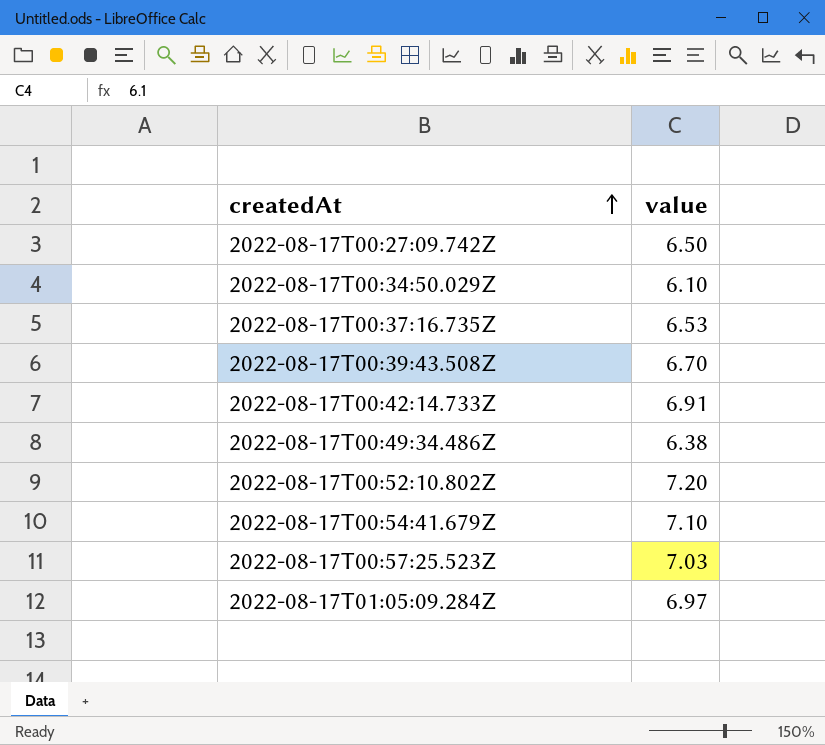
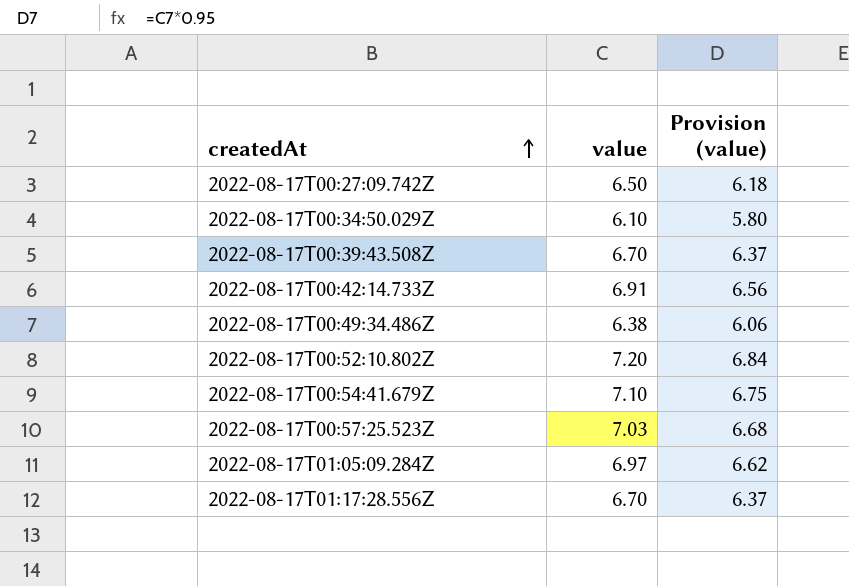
column Provision (value) | formula: none -> [value] * 0.95
row 2022-08-17T00:37:16.735Z: 6.53 -> none
row 2022-08-17T01:17:28.556Z: none -> 6.70 | 6.37

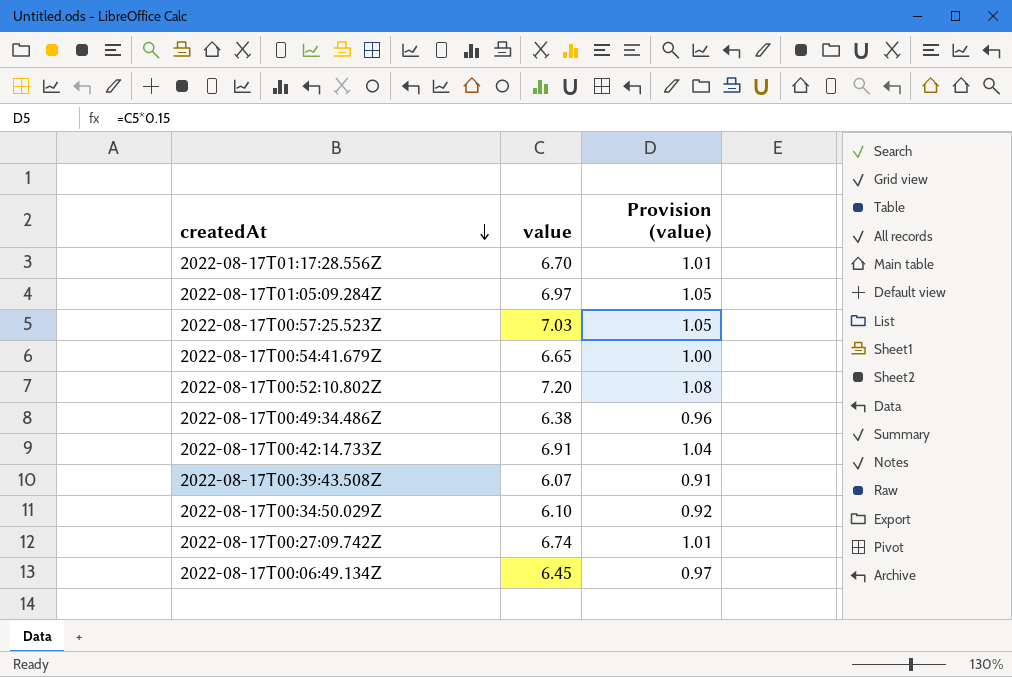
row order: createdAt ascending -> createdAt descending
column Provision (value) | formula: [value] * 0.95 -> [value] * 0.15
2022-08-17T00:54:41.679Z | value: 7.10 -> 6.65
2022-08-17T00:39:43.508Z | value: 6.70 -> 6.07
2022-08-17T00:27:09.742Z | value: 6.50 -> 6.74
row 2022-08-17T00:06:49.134Z: none -> 6.45 | 0.97

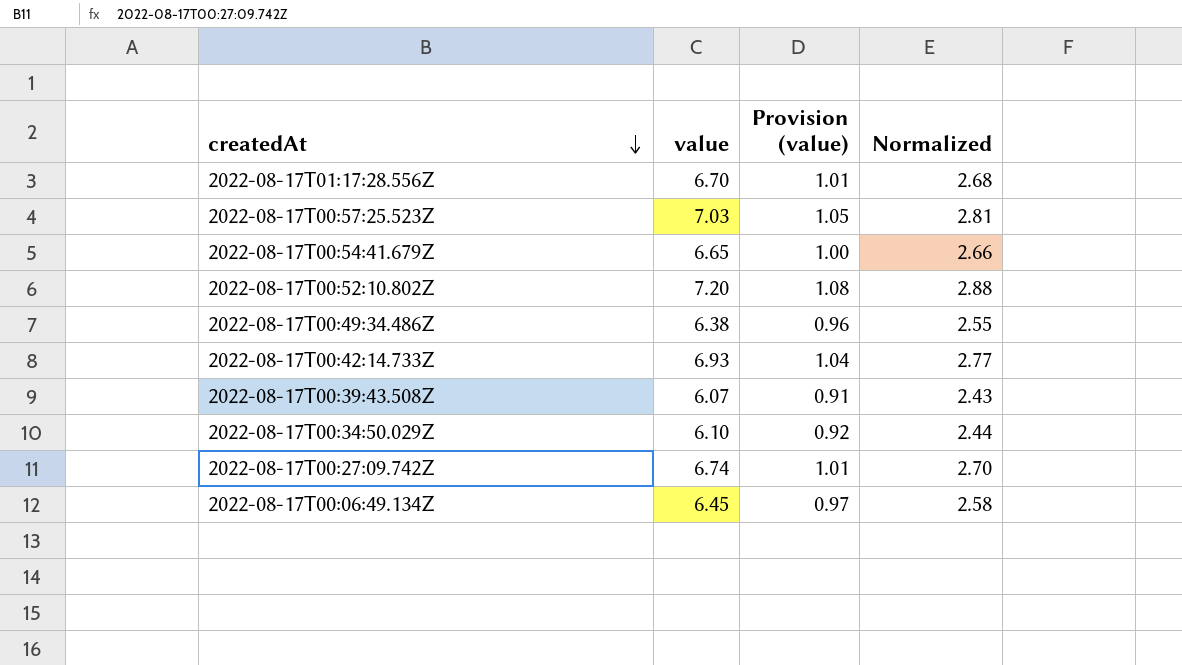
column Normalized | formula: none -> [value] * 0.4
row 2022-08-17T01:05:09.284Z: 6.97 | 1.05 -> none
2022-08-17T00:42:14.733Z | value: 6.91 -> 6.93

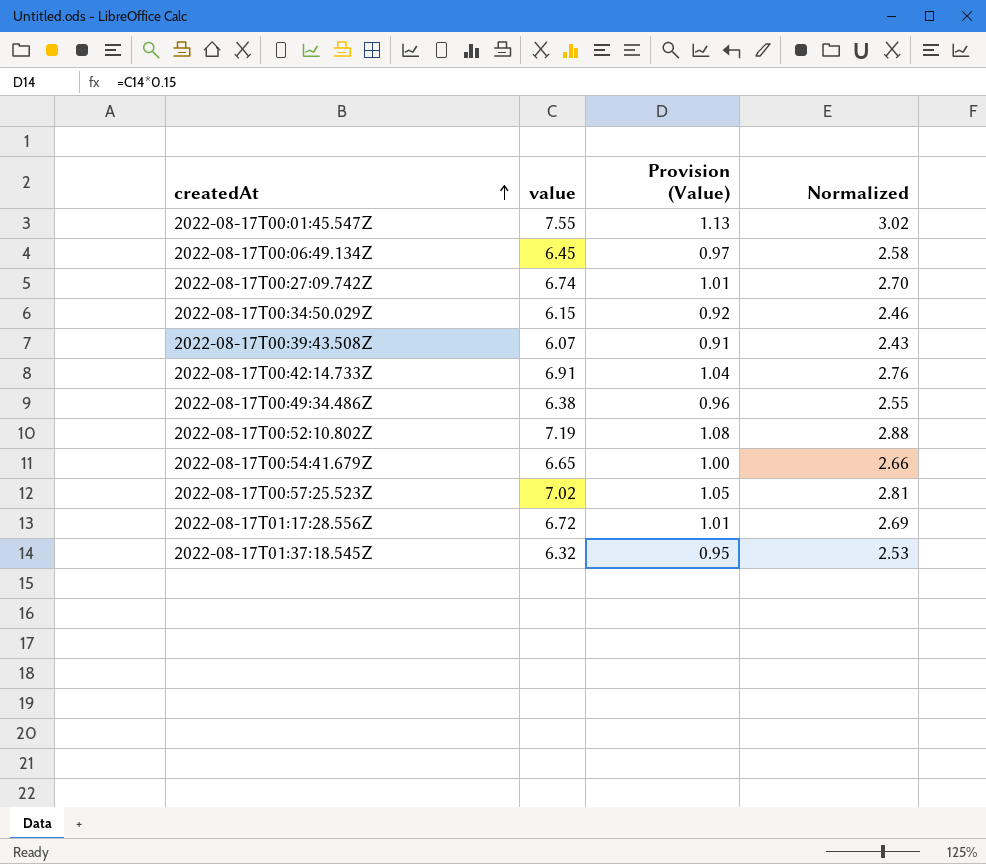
row order: createdAt descending -> createdAt ascending
column name: Provision (value) -> Provision (Value)
row 2022-08-17T00:01:45.547Z: none -> 7.55 | 1.13 | 3.02
2022-08-17T00:34:50.029Z | value: 6.10 -> 6.15
2022-08-17T00:34:50.029Z | Normalized: 2.44 -> 2.46
2022-08-17T00:42:14.733Z | value: 6.93 -> 6.91
2022-08-17T00:42:14.733Z | Normalized: 2.77 -> 2.76
2022-08-17T00:52:10.802Z | value: 7.20 -> 7.19
2022-08-17T00:57:25.523Z | value: 7.03 -> 7.02
2022-08-17T01:17:28.556Z | value: 6.70 -> 6.72
2022-08-17T01:17:28.556Z | Normalized: 2.68 -> 2.69
row 2022-08-17T01:37:18.545Z: none -> 6.32 | 0.95 | 2.53

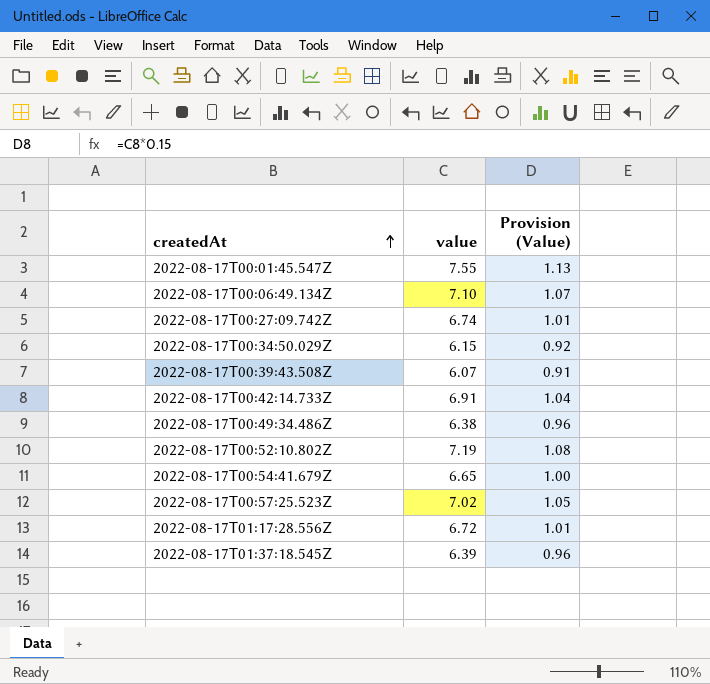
column Normalized | formula: [value] * 0.4 -> none
2022-08-17T00:06:49.134Z | value: 6.45 -> 7.10
2022-08-17T00:06:49.134Z | Provision (Value): 0.97 -> 1.07
2022-08-17T01:37:18.545Z | value: 6.32 -> 6.39
2022-08-17T01:37:18.545Z | Provision (Value): 0.95 -> 0.96

